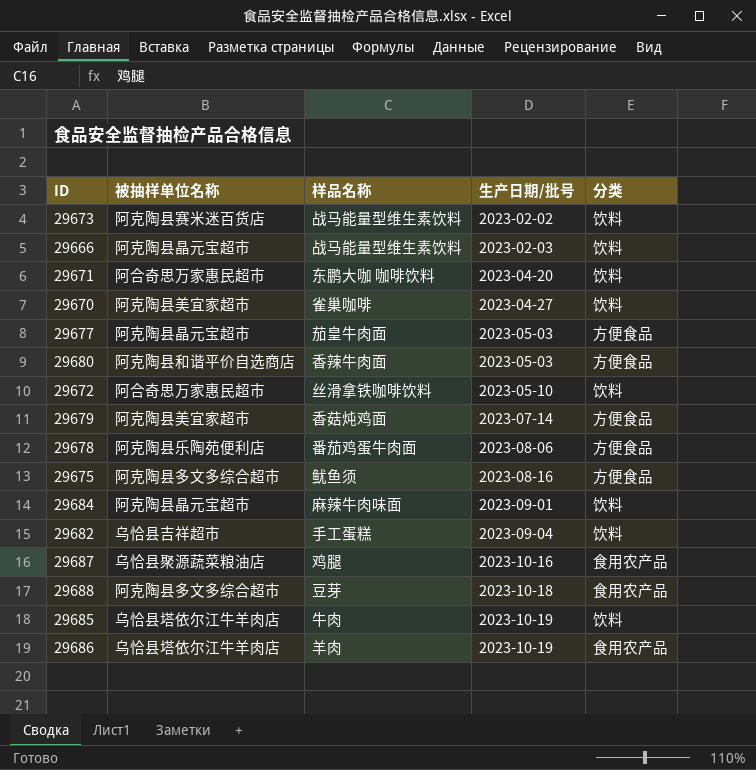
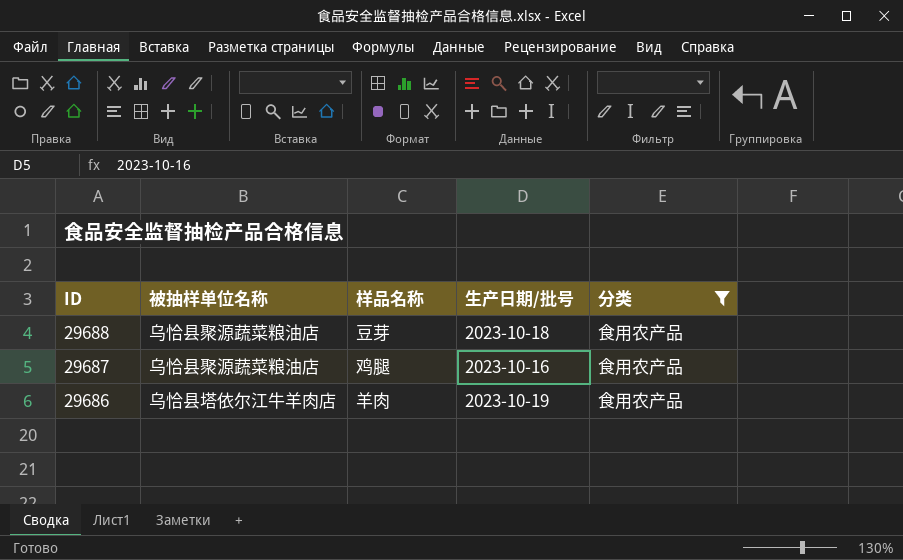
filter: none -> 分类 = 食用农产品
row order: 生产日期/批号 ascending -> ID descending
29688 | 被抽样单位名称: 阿克陶县多文多综合超市 -> 乌恰县聚源蔬菜粮油店

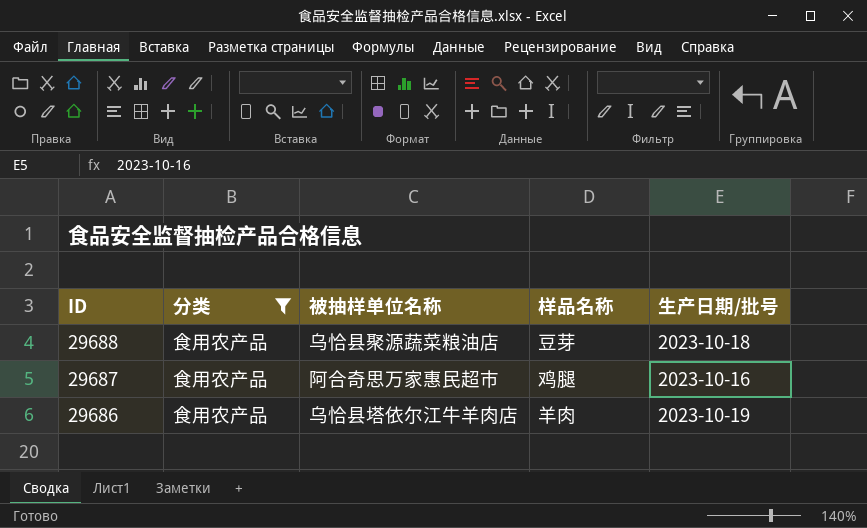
column 分类 | position: 5 -> 2
29687 | 被抽样单位名称: 乌恰县聚源蔬菜粮油店 -> 阿合奇思万家惠民超市

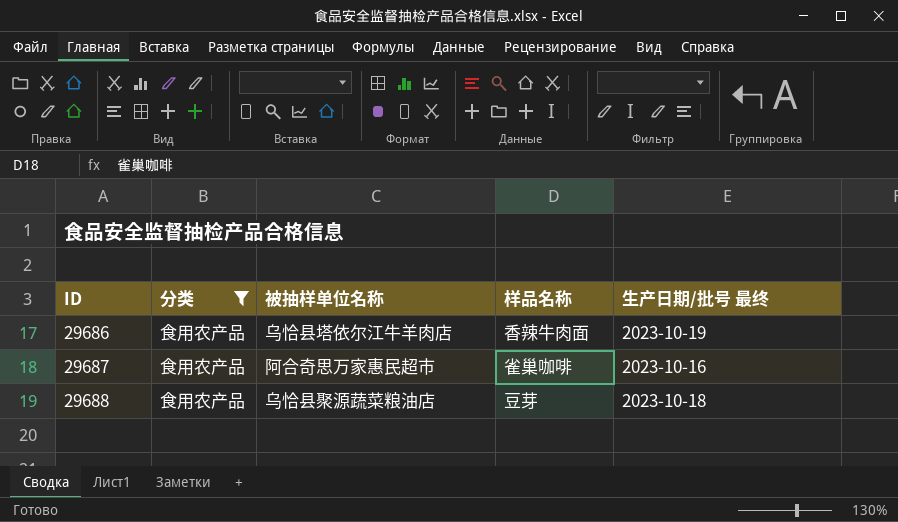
row order: ID descending -> ID ascending
column name: 生产日期/批号 -> 生产日期/批号 最终
29686 | 样品名称: 羊肉 -> 香辣牛肉面
29687 | 样品名称: 鸡腿 -> 雀巢咖啡

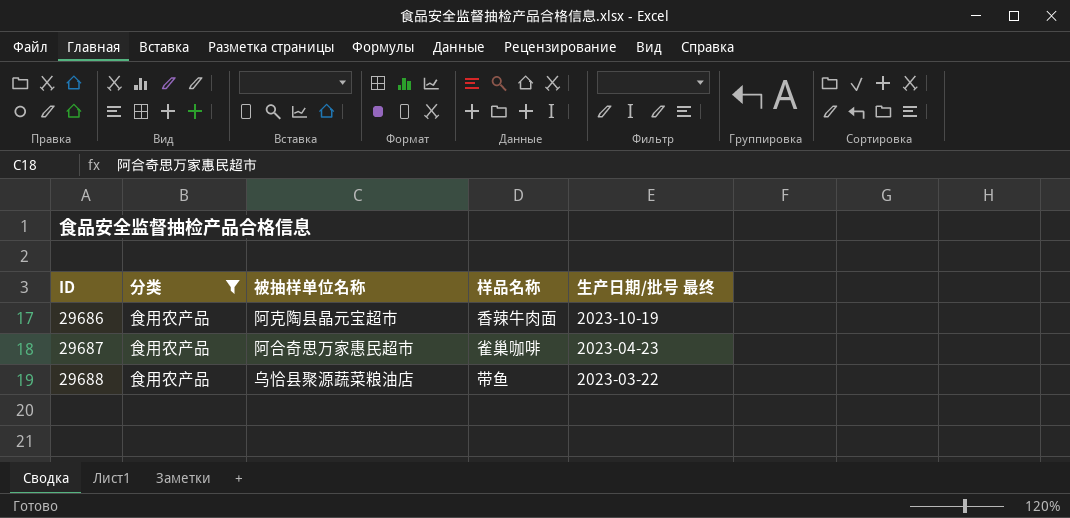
29686 | 被抽样单位名称: 乌恰县塔依尔江牛羊肉店 -> 阿克陶县晶元宝超市
29687 | 生产日期/批号 最终: 2023-10-16 -> 2023-04-23
29688 | 样品名称: 豆芽 -> 带鱼
29688 | 生产日期/批号 最终: 2023-10-18 -> 2023-03-22

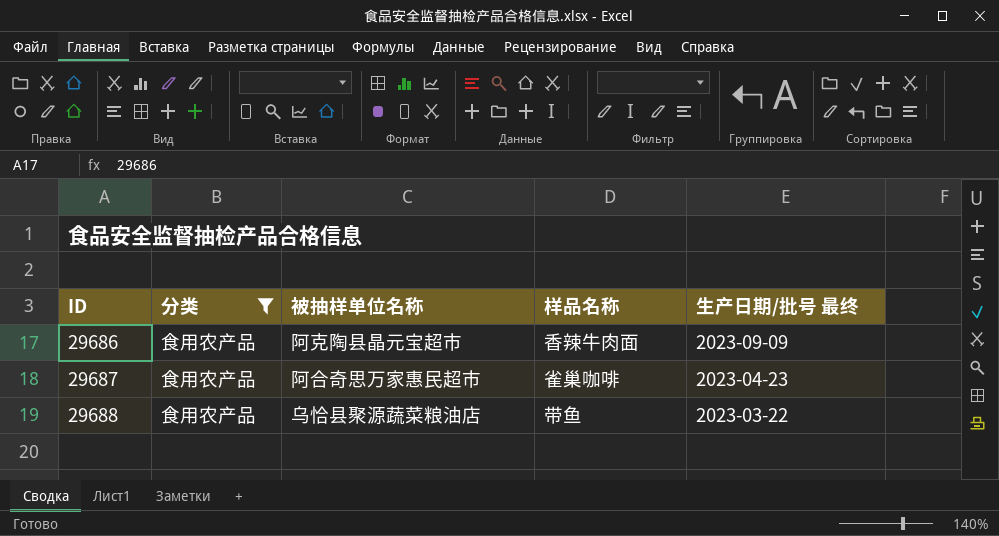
29686 | 生产日期/批号 最终: 2023-10-19 -> 2023-09-09

